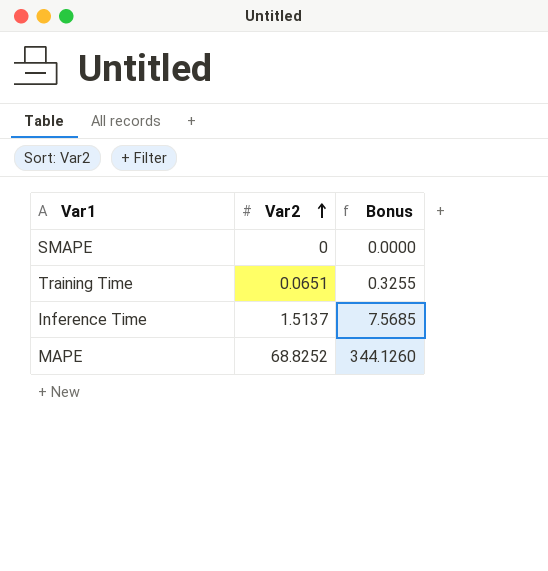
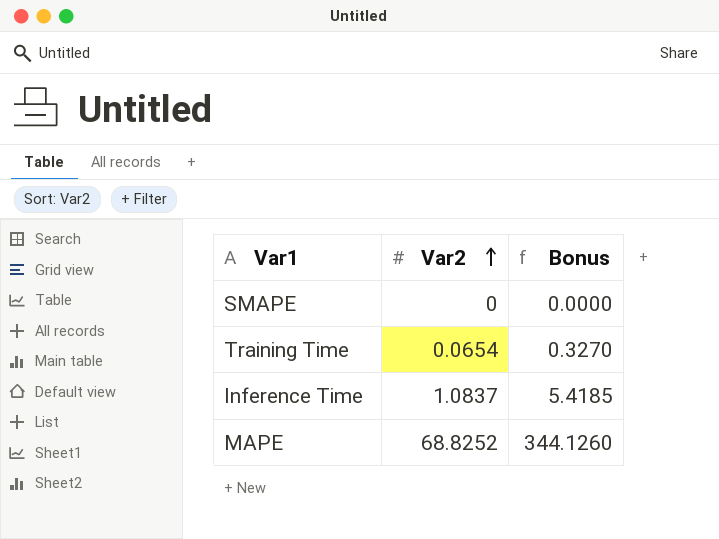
Training Time | Var2: 0.0651 -> 0.0654
Training Time | Bonus: 0.3255 -> 0.3270
Inference Time | Var2: 1.5137 -> 1.0837
Inference Time | Bonus: 7.5685 -> 5.4185

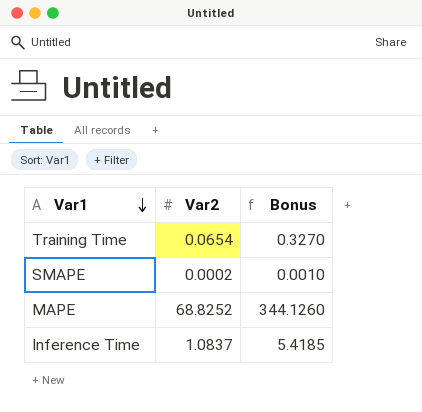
row order: Var2 ascending -> Var1 descending
SMAPE | Var2: 0 -> 0.0002
SMAPE | Bonus: 0.0000 -> 0.0010

